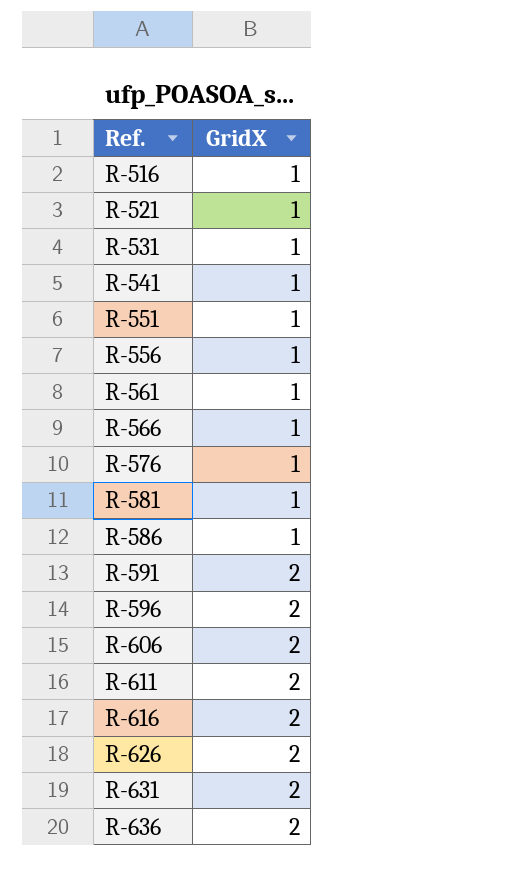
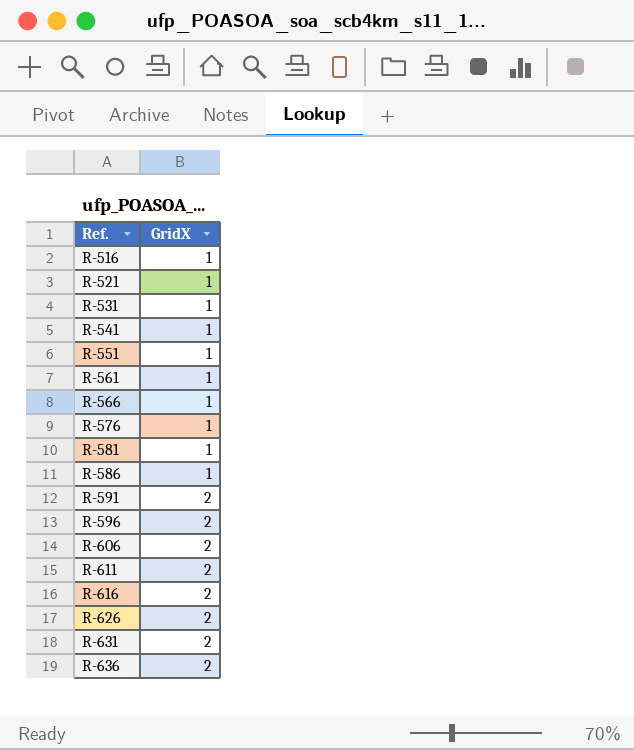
row R-556: 1 -> none

